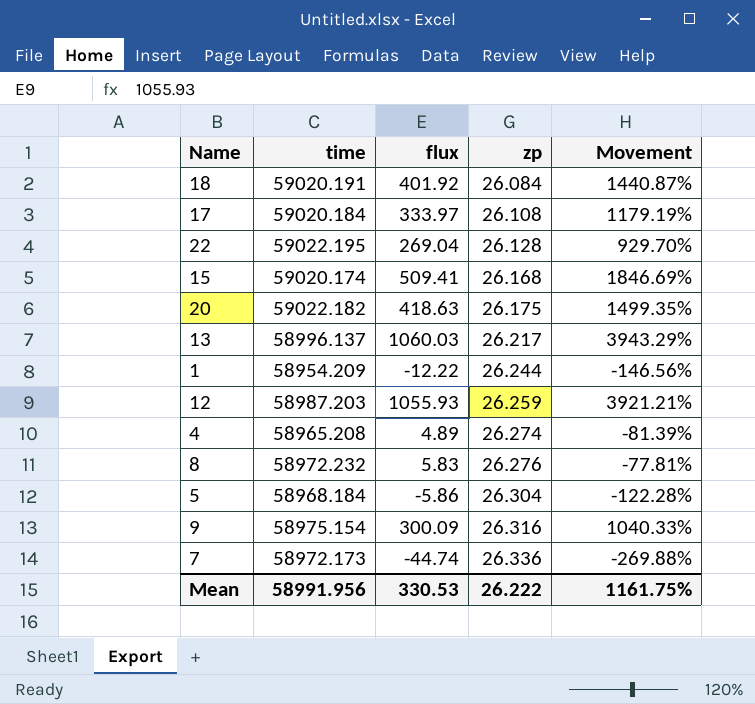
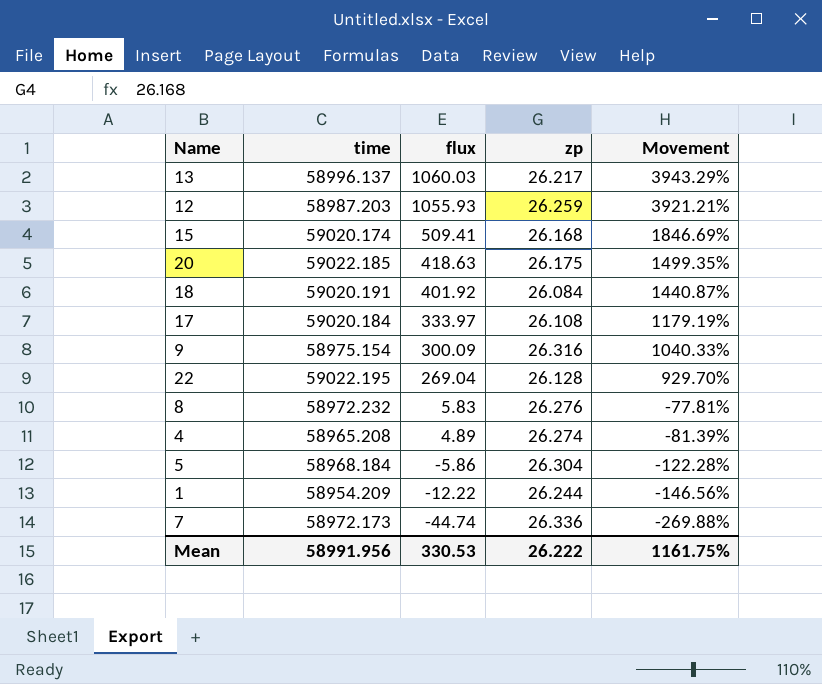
row order: zp ascending -> flux descending
20 | time: 59022.182 -> 59022.185

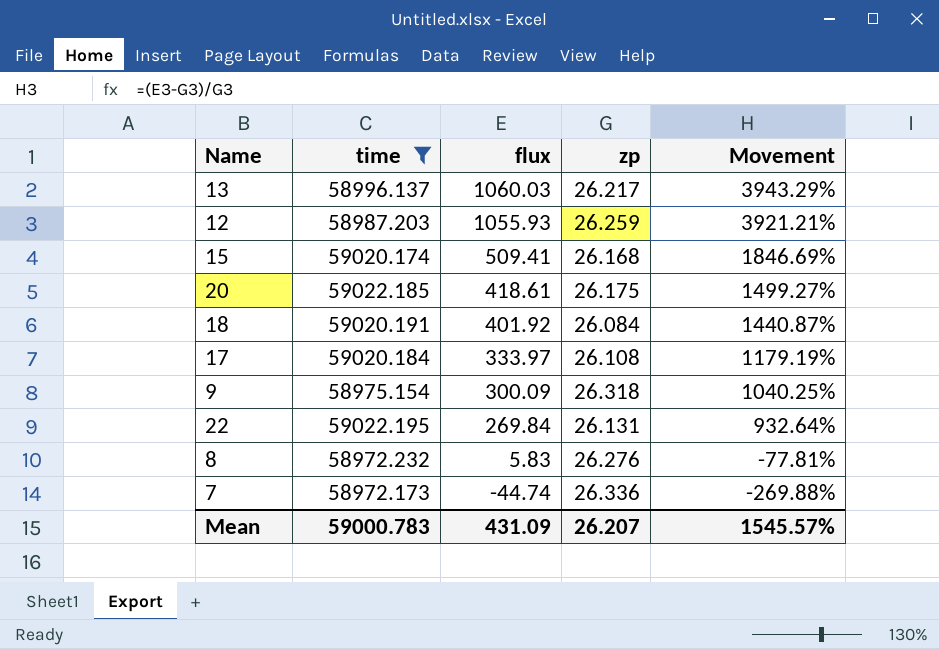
filter: none -> time >= 58972.173
20 | flux: 418.63 -> 418.61
20 | Movement: 1499.35% -> 1499.27%
9 | zp: 26.316 -> 26.318
9 | Movement: 1040.33% -> 1040.25%
22 | flux: 269.04 -> 269.84
22 | zp: 26.128 -> 26.131
22 | Movement: 929.70% -> 932.64%
Mean | time: 58991.956 -> 59000.783
Mean | flux: 330.53 -> 431.09
Mean | zp: 26.222 -> 26.207
Mean | Movement: 1161.75% -> 1545.57%

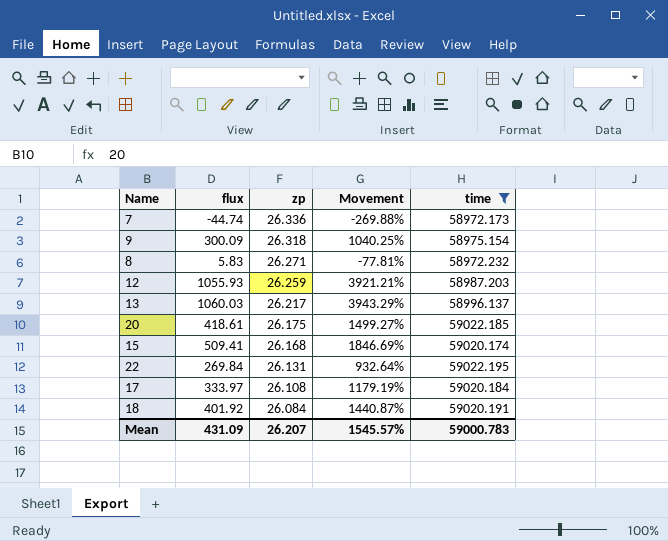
row order: flux descending -> zp descending
column time | position: 2 -> 5
8 | zp: 26.276 -> 26.271

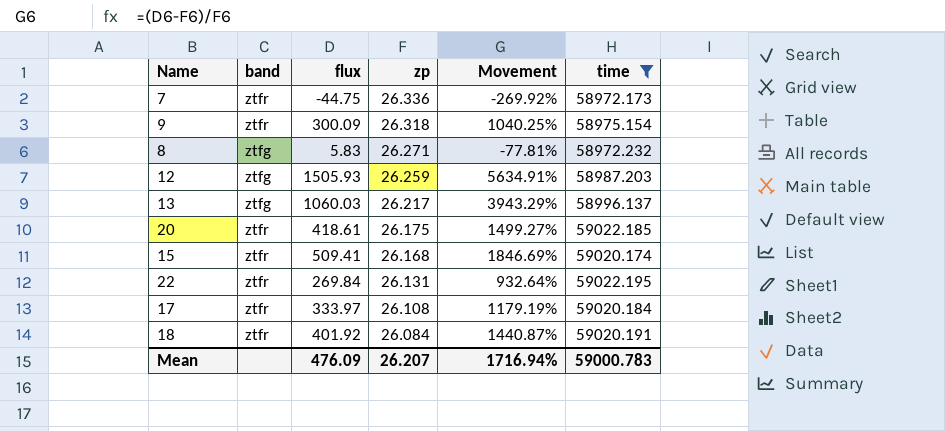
column band | position: none -> 2
7 | flux: -44.74 -> -44.75
7 | Movement: -269.88% -> -269.92%
12 | flux: 1055.93 -> 1505.93
12 | Movement: 3921.21% -> 5634.91%
Mean | flux: 431.09 -> 476.09
Mean | Movement: 1545.57% -> 1716.94%

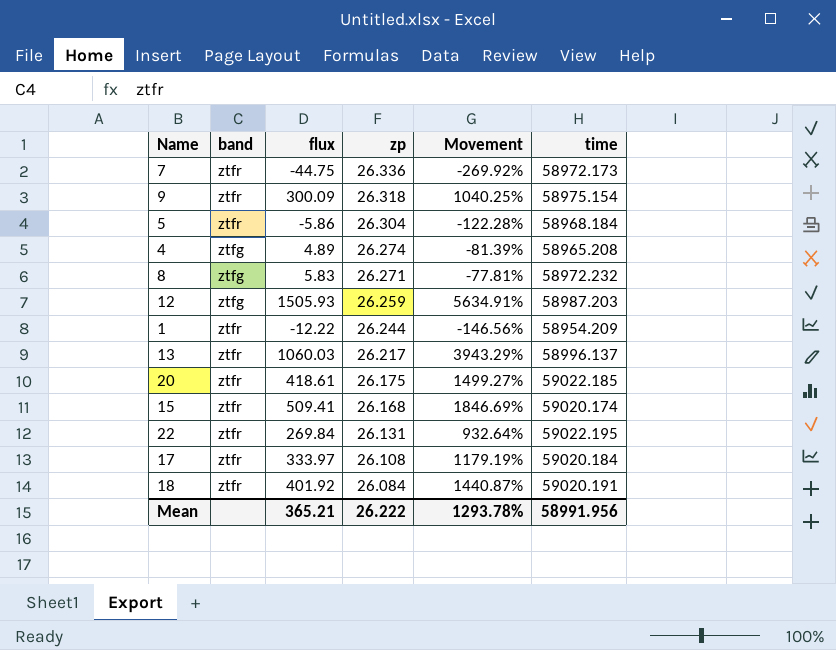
filter: time >= 58972.173 -> none
13 | band: ztfg -> ztfr
Mean | flux: 476.09 -> 365.21
Mean | zp: 26.207 -> 26.222
Mean | Movement: 1716.94% -> 1293.78%
Mean | time: 59000.783 -> 58991.956

